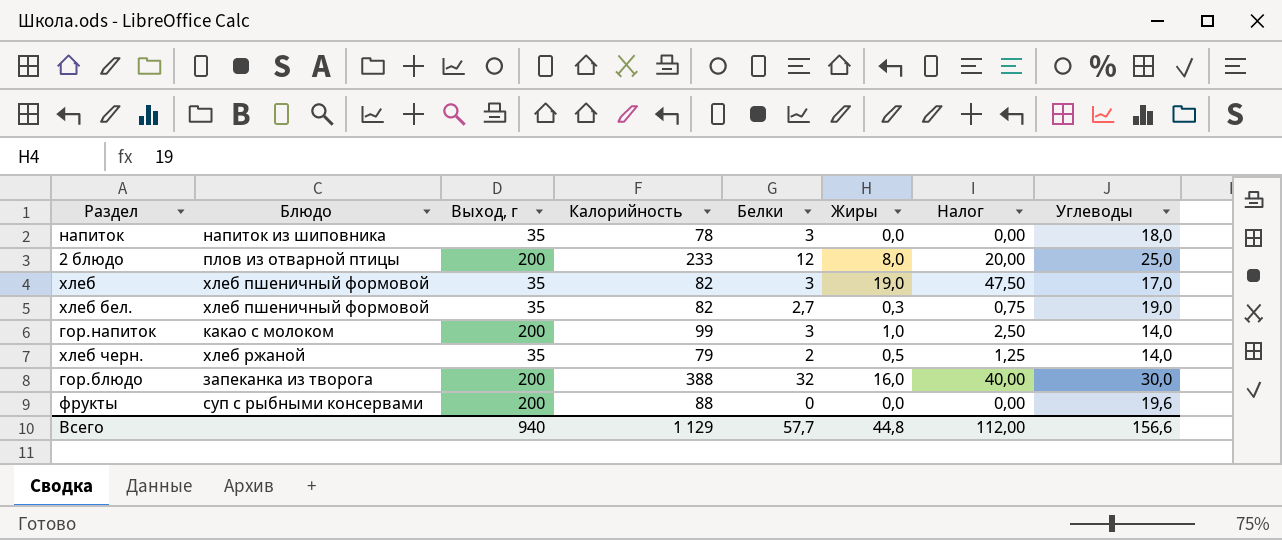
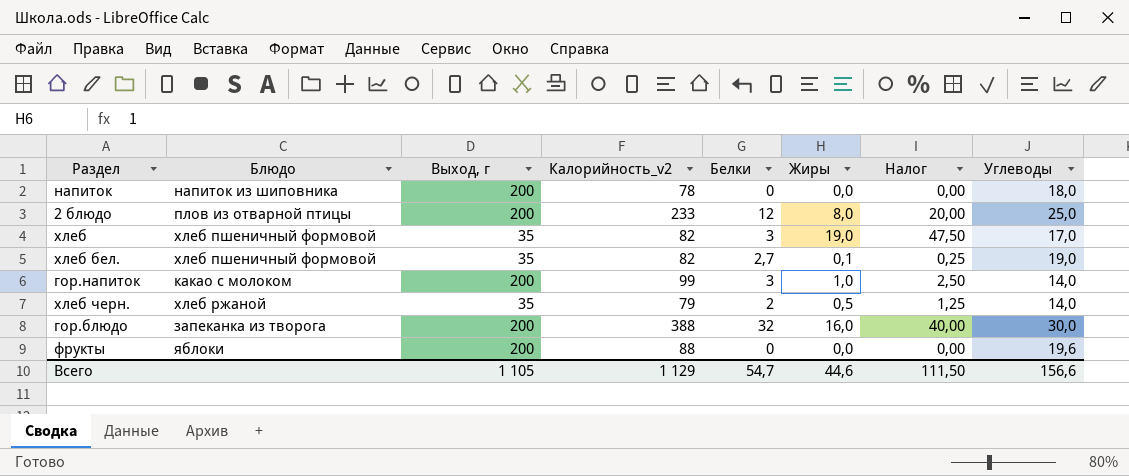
column name: Калорийность -> Калорийность_v2
напиток | Выход, г: 35 -> 200
напиток | Белки: 3 -> 0
хлеб бел. | Жиры: 0,3 -> 0,1
хлеб бел. | Налог: 0,75 -> 0,25
фрукты | Блюдо: суп с рыбными консервами -> яблоки
Всего | Выход, г: 940 -> 1 105
Всего | Белки: 57,7 -> 54,7
Всего | Жиры: 44,8 -> 44,6
Всего | Налог: 112,00 -> 111,50

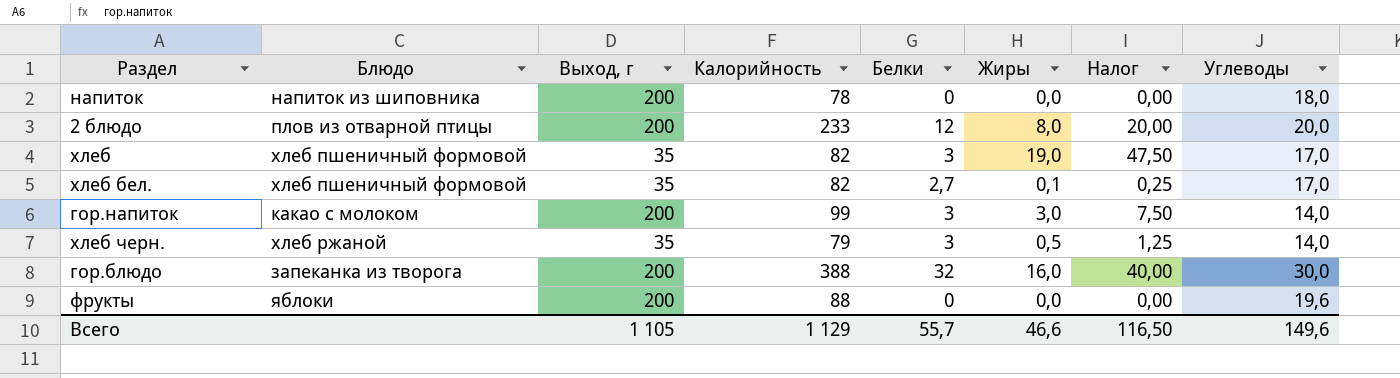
column name: Калорийность_v2 -> Калорийность
2 блюдо | Углеводы: 25,0 -> 20,0
хлеб бел. | Углеводы: 19,0 -> 17,0
гор.напиток | Жиры: 1,0 -> 3,0
гор.напиток | Налог: 2,50 -> 7,50
хлеб черн. | Белки: 2 -> 3
Всего | Белки: 54,7 -> 55,7
Всего | Жиры: 44,6 -> 46,6
Всего | Налог: 111,50 -> 116,50
Всего | Углеводы: 156,6 -> 149,6

